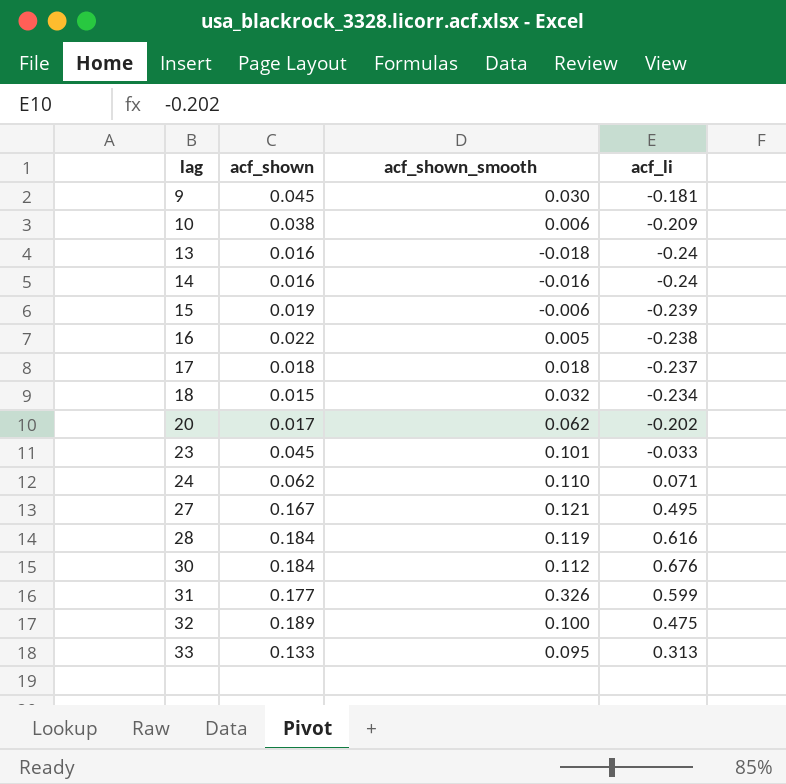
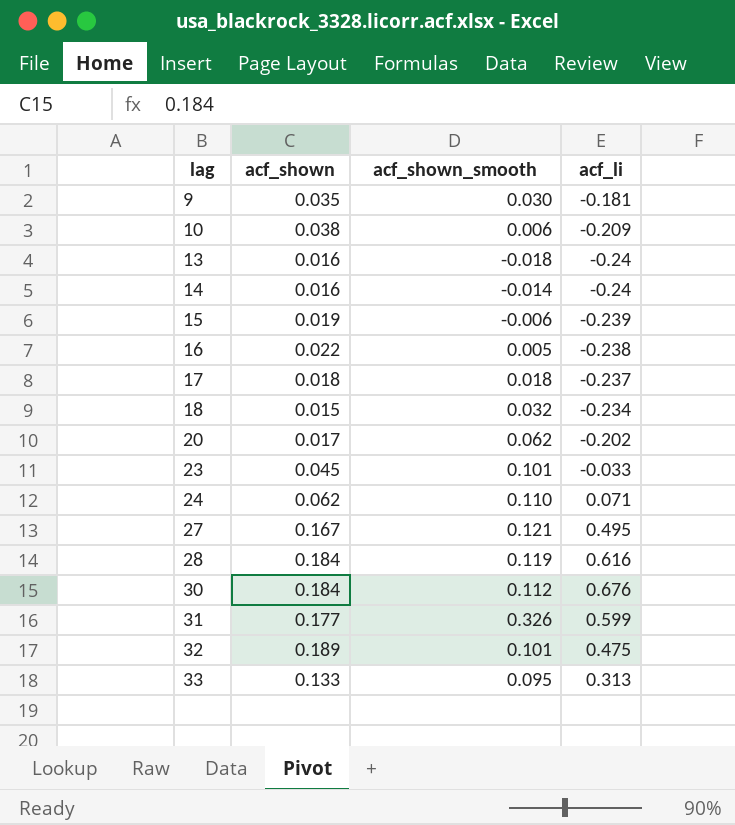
9 | acf_shown: 0.045 -> 0.035
14 | acf_shown_smooth: -0.016 -> -0.014
32 | acf_shown_smooth: 0.100 -> 0.101

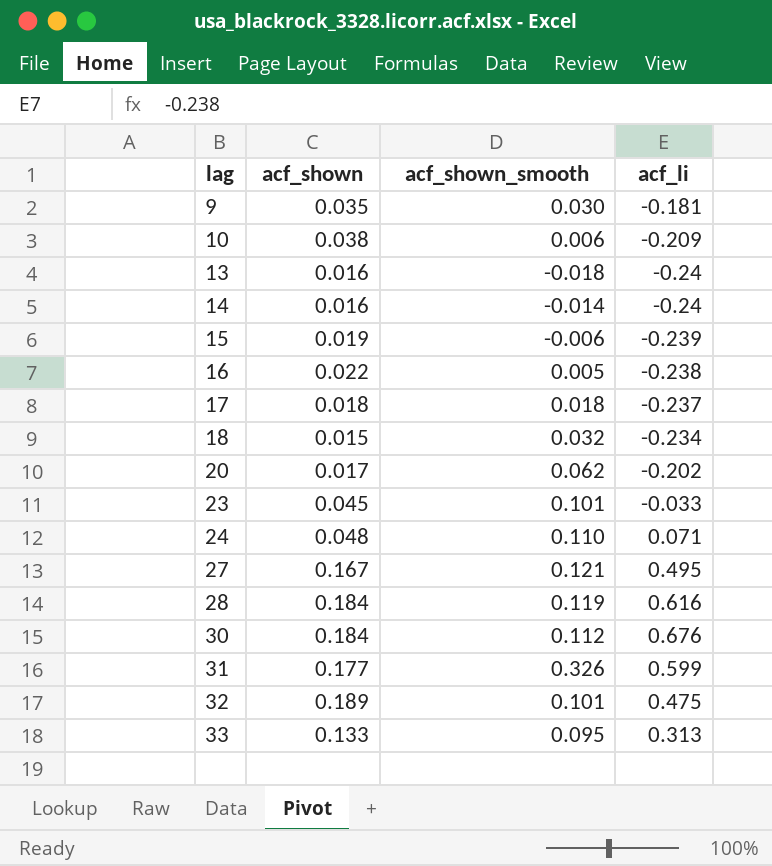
24 | acf_shown: 0.062 -> 0.048

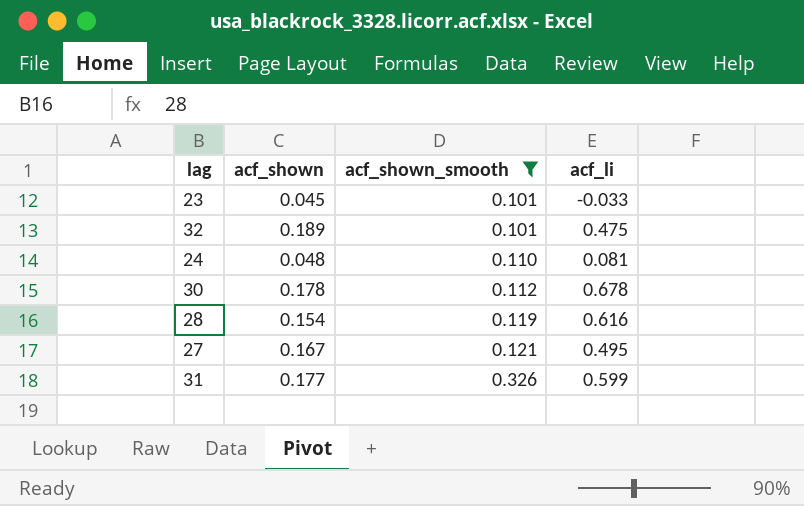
filter: none -> acf_shown_smooth >= 0.101
row order: lag ascending -> acf_shown_smooth ascending
24 | acf_li: 0.071 -> 0.081
30 | acf_shown: 0.184 -> 0.178
30 | acf_li: 0.676 -> 0.678
28 | acf_shown: 0.184 -> 0.154

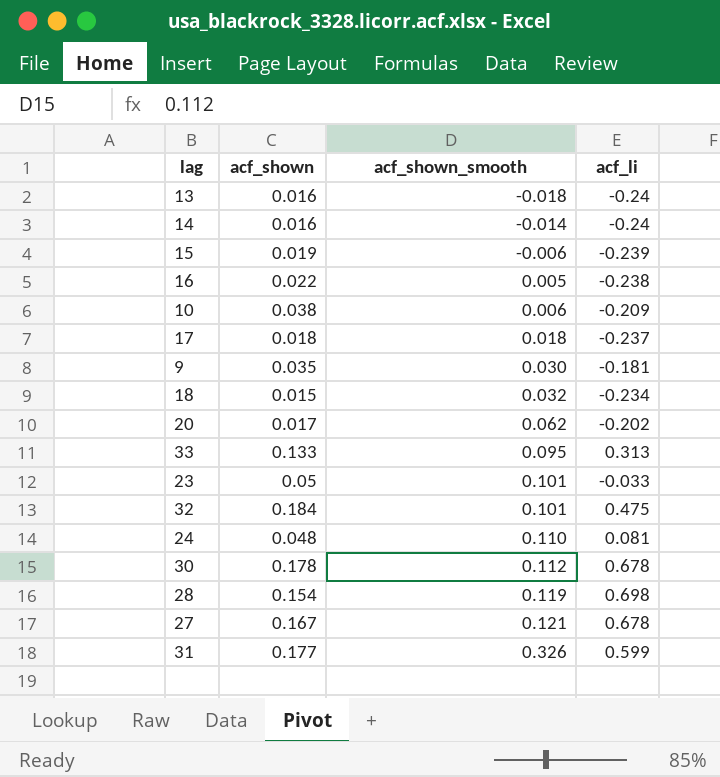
filter: acf_shown_smooth >= 0.101 -> none
23 | acf_shown: 0.045 -> 0.05
32 | acf_shown: 0.189 -> 0.184
28 | acf_li: 0.616 -> 0.698
27 | acf_li: 0.495 -> 0.678

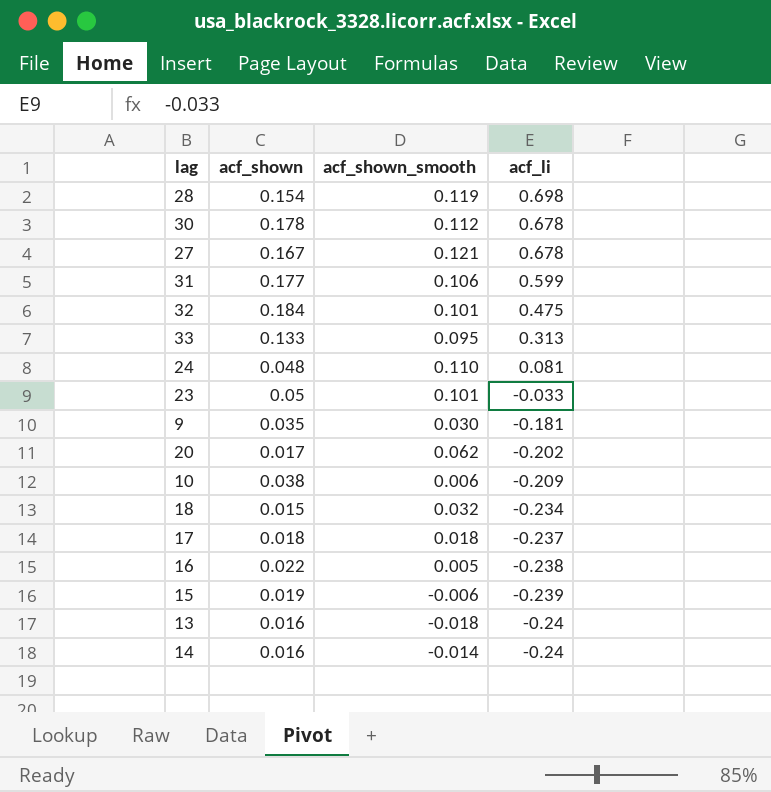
row order: acf_shown_smooth ascending -> acf_li descending
31 | acf_shown_smooth: 0.326 -> 0.106

